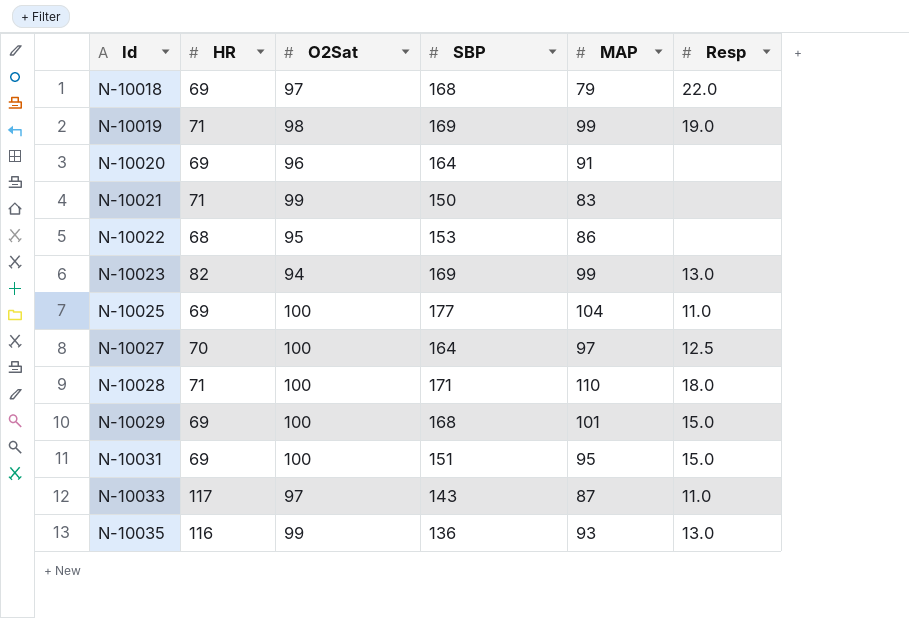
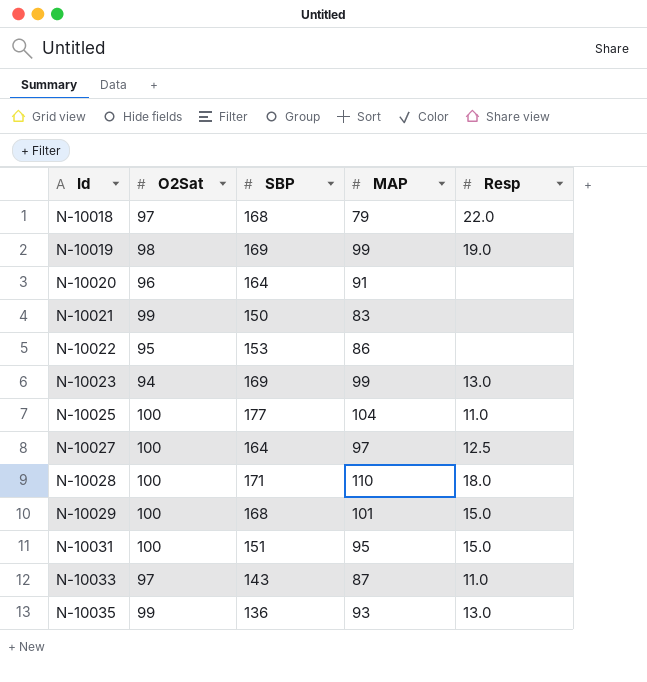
column HR | position: 2 -> none

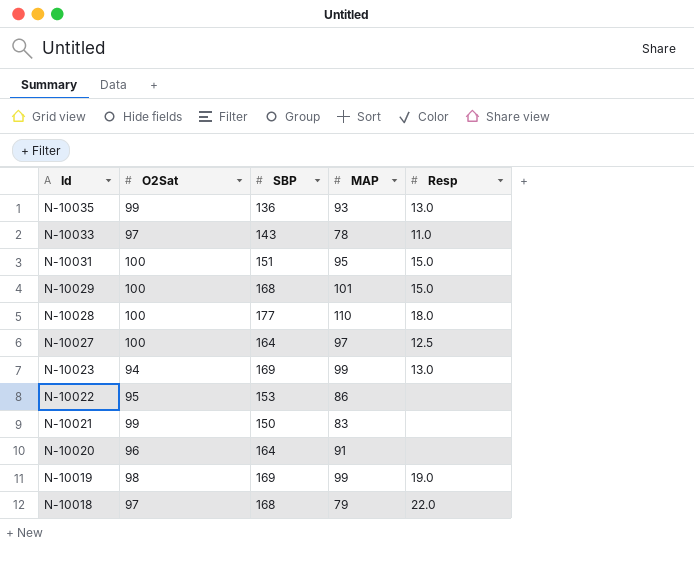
row order: Id ascending -> Id descending
row N-10025: 100 | 177 | 104 | 11.0 -> none
N-10033 | MAP: 87 -> 78
N-10028 | SBP: 171 -> 177

